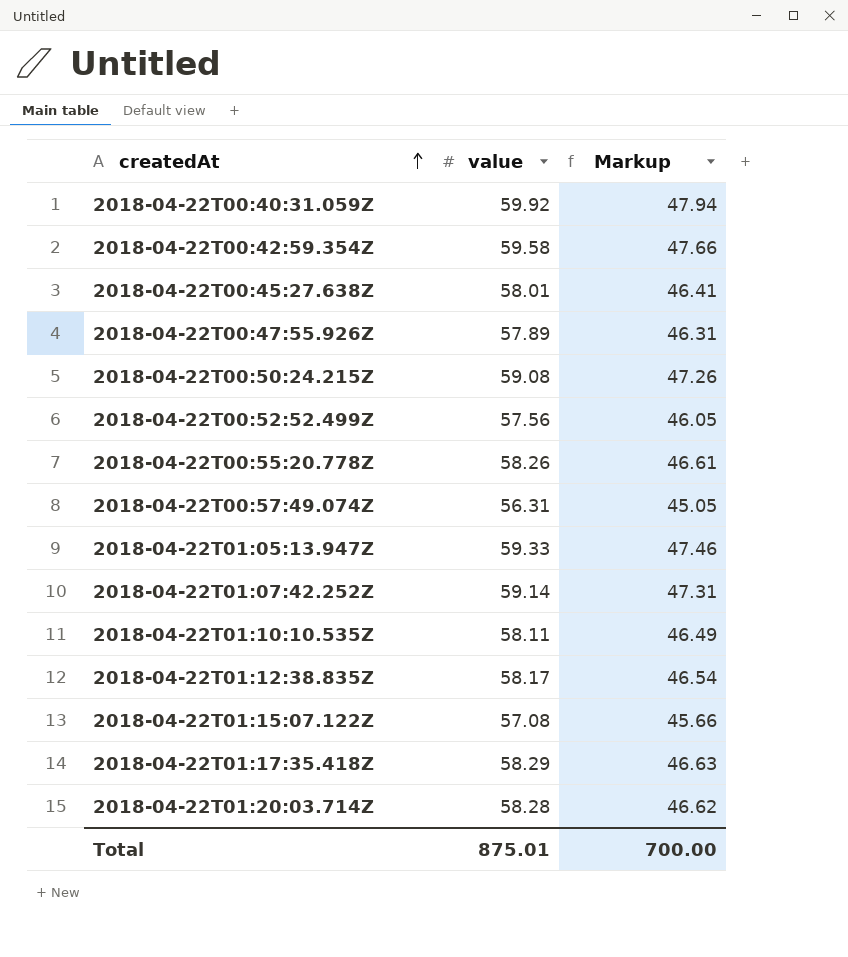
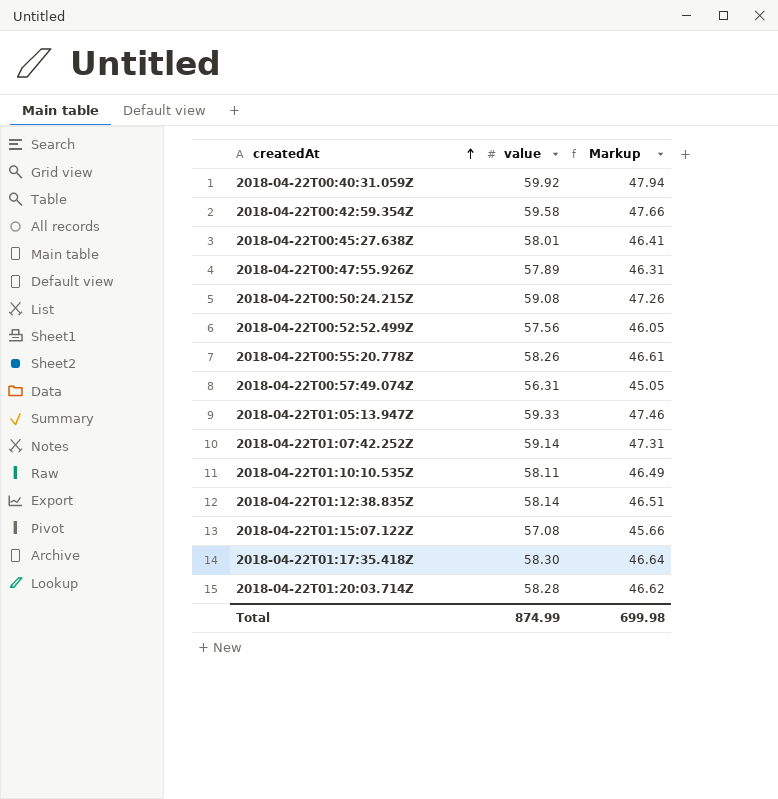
2018-04-22T01:12:38.835Z | value: 58.17 -> 58.14
2018-04-22T01:12:38.835Z | Markup: 46.54 -> 46.51
2018-04-22T01:17:35.418Z | value: 58.29 -> 58.30
2018-04-22T01:17:35.418Z | Markup: 46.63 -> 46.64
Total | value: 875.01 -> 874.99
Total | Markup: 700.00 -> 699.98

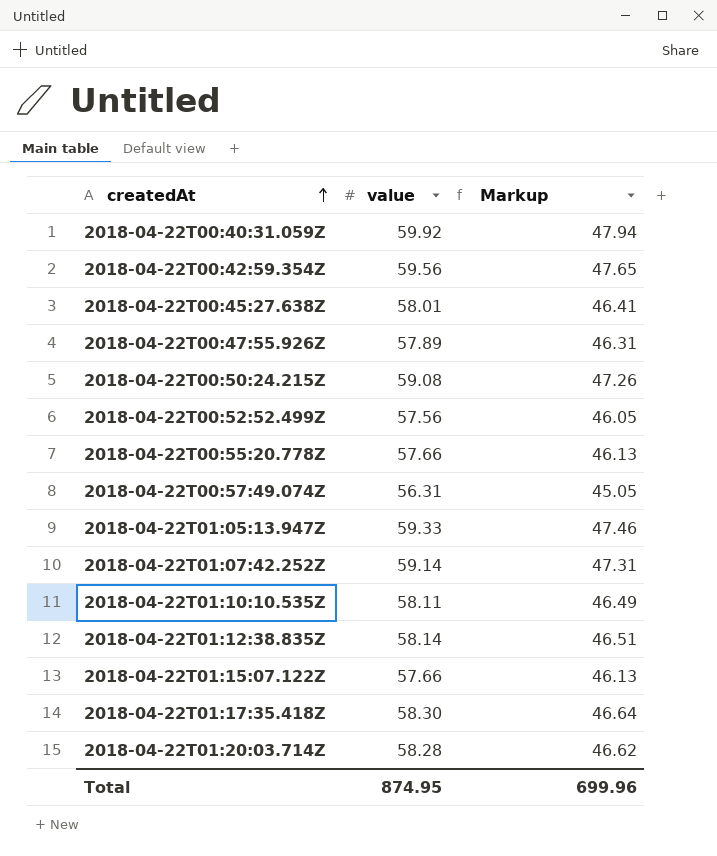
2018-04-22T00:42:59.354Z | value: 59.58 -> 59.56
2018-04-22T00:42:59.354Z | Markup: 47.66 -> 47.65
2018-04-22T00:55:20.778Z | value: 58.26 -> 57.66
2018-04-22T00:55:20.778Z | Markup: 46.61 -> 46.13
2018-04-22T01:15:07.122Z | value: 57.08 -> 57.66
2018-04-22T01:15:07.122Z | Markup: 45.66 -> 46.13
Total | value: 874.99 -> 874.95
Total | Markup: 699.98 -> 699.96

